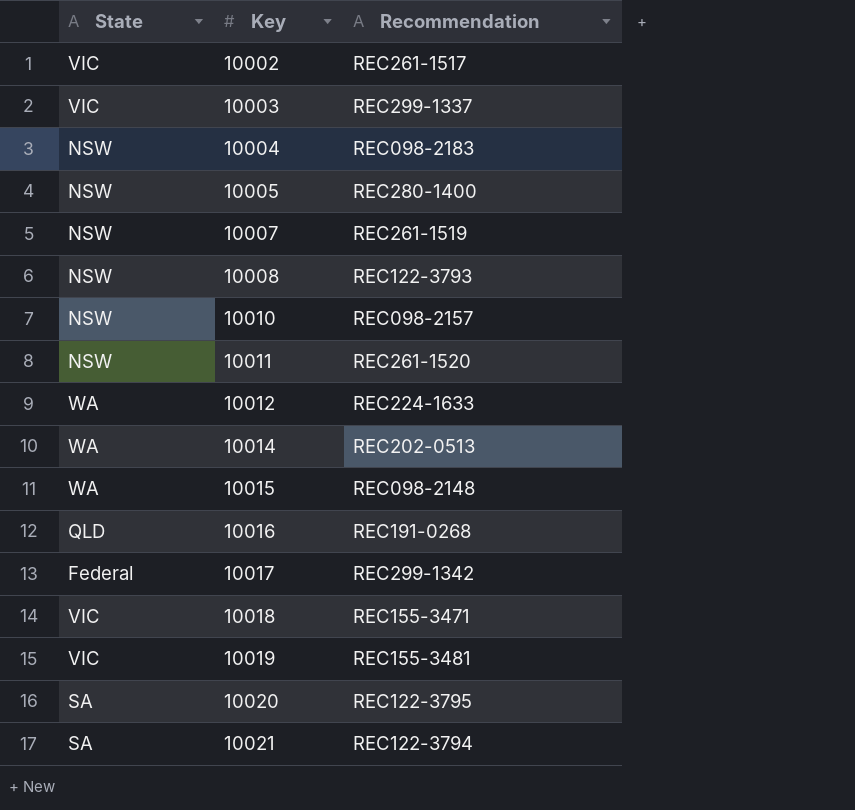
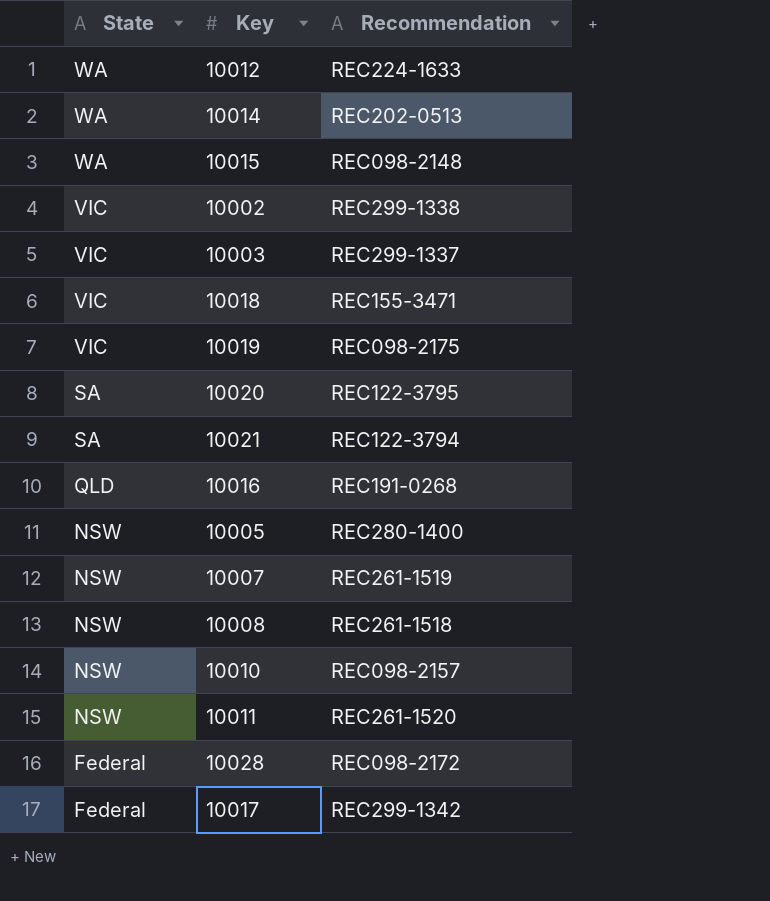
row order: Key ascending -> State descending
row 10004: NSW | REC098-2183 -> none
10002 | Recommendation: REC261-1517 -> REC299-1338
10019 | Recommendation: REC155-3481 -> REC098-2175
10008 | Recommendation: REC122-3793 -> REC261-1518
row 10028: none -> Federal | REC098-2172

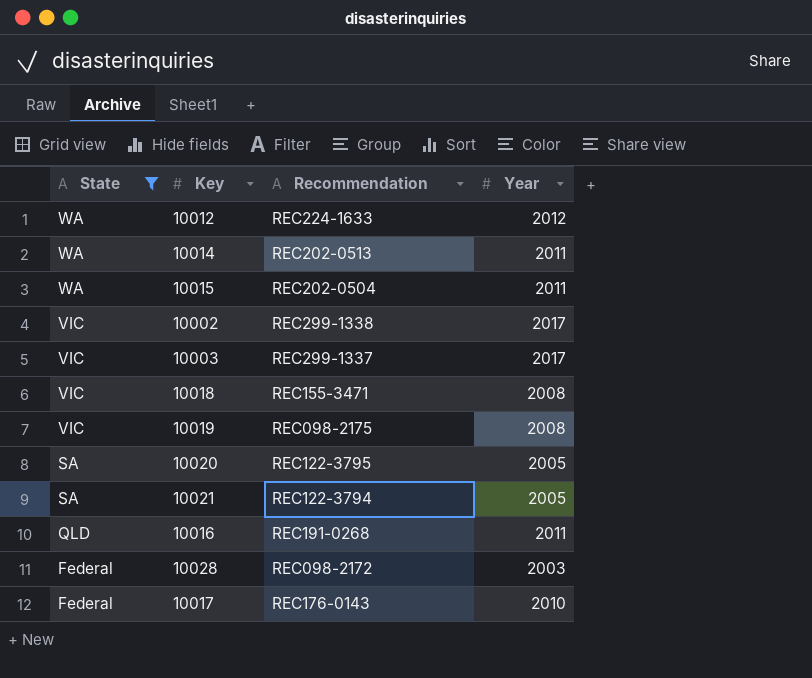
filter: none -> State != NSW
column Year | position: none -> 4
10015 | Recommendation: REC098-2148 -> REC202-0504
10017 | Recommendation: REC299-1342 -> REC176-0143

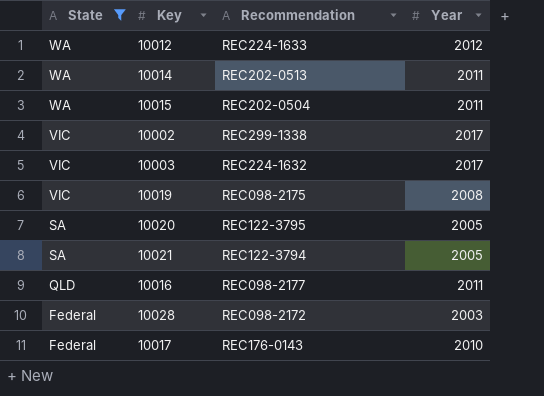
row 10018: VIC | REC155-3471 | 2008 -> none
10003 | Recommendation: REC299-1337 -> REC224-1632
10016 | Recommendation: REC191-0268 -> REC098-2177

